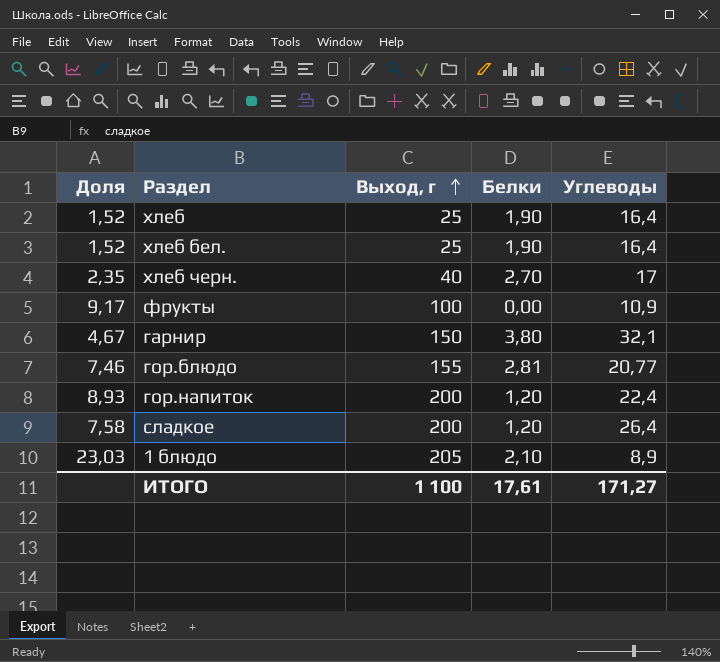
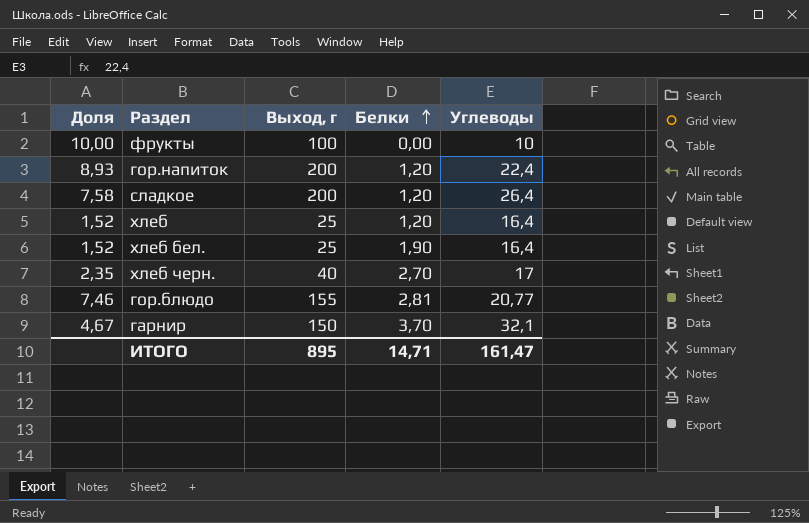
row order: Выход, г ascending -> Белки ascending
row 1 блюдо: 23,03 | 205 | 2,10 | 8,9 -> none
фрукты | Доля: 9,17 -> 10,00
фрукты | Углеводы: 10,9 -> 10
хлеб | Белки: 1,90 -> 1,20
гарнир | Белки: 3,80 -> 3,70
ИТОГО | Выход, г: 1 100 -> 895
ИТОГО | Белки: 17,61 -> 14,71
ИТОГО | Углеводы: 171,27 -> 161,47

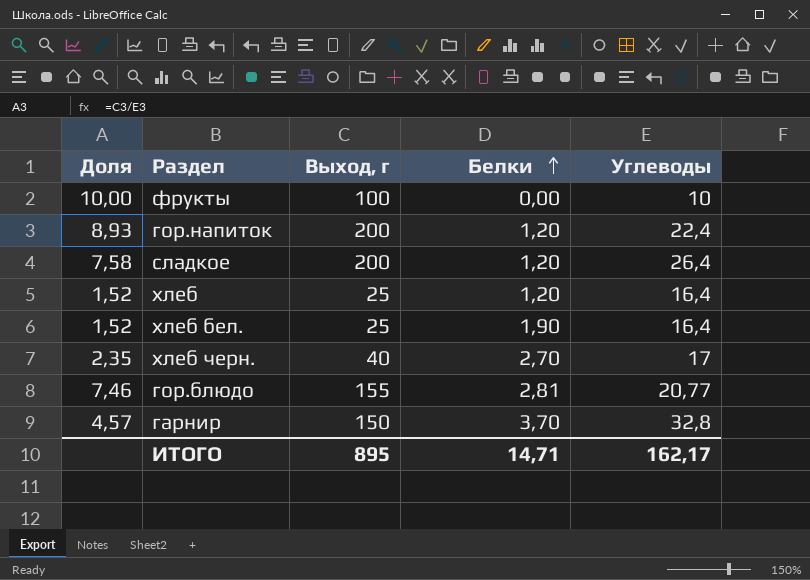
гарнир | Доля: 4,67 -> 4,57
гарнир | Углеводы: 32,1 -> 32,8
ИТОГО | Углеводы: 161,47 -> 162,17

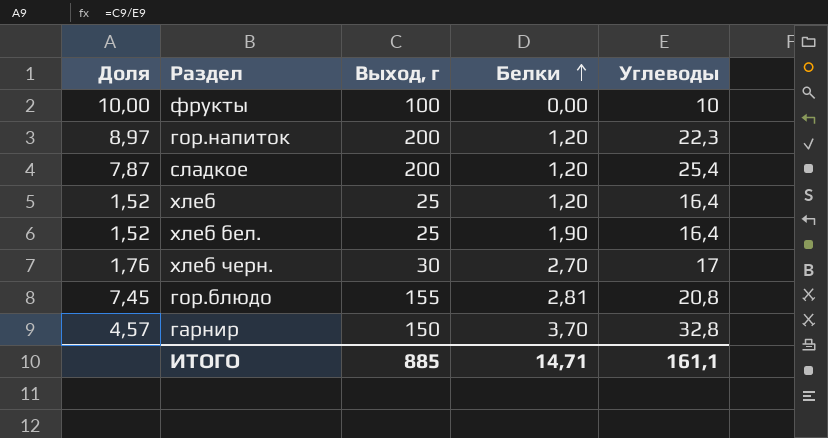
гор.напиток | Доля: 8,93 -> 8,97
гор.напиток | Углеводы: 22,4 -> 22,3
сладкое | Доля: 7,58 -> 7,87
сладкое | Углеводы: 26,4 -> 25,4
хлеб черн. | Доля: 2,35 -> 1,76
хлеб черн. | Выход, г: 40 -> 30
гор.блюдо | Доля: 7,46 -> 7,45
гор.блюдо | Углеводы: 20,77 -> 20,8
ИТОГО | Выход, г: 895 -> 885
ИТОГО | Углеводы: 162,17 -> 161,1

